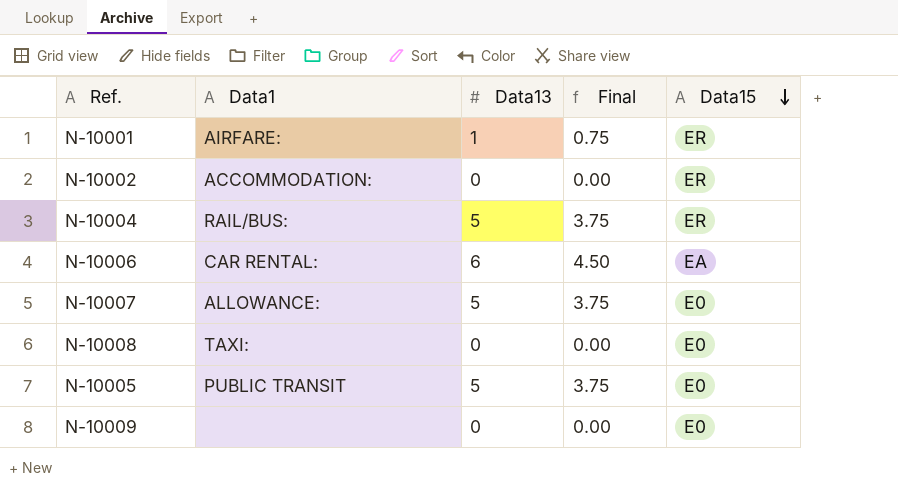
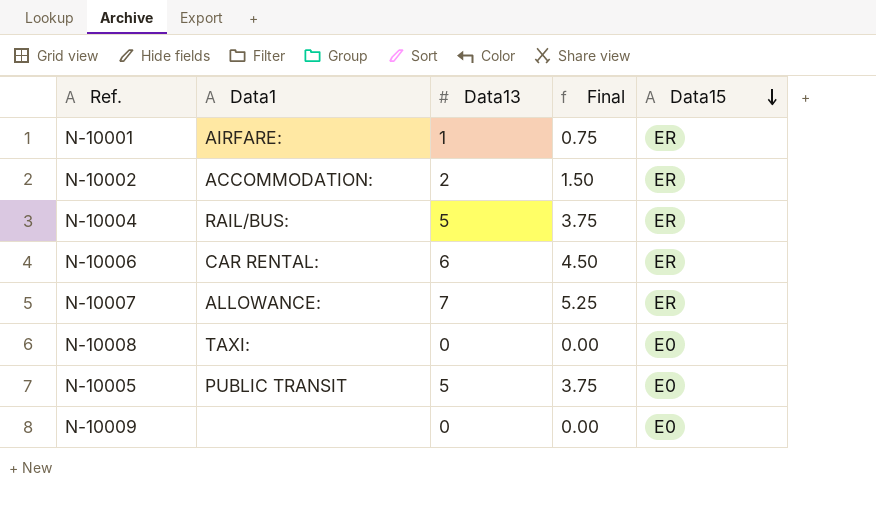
N-10002 | Data13: 0 -> 2
N-10002 | Final: 0.00 -> 1.50
N-10006 | Data15: EA -> ER
N-10007 | Data13: 5 -> 7
N-10007 | Final: 3.75 -> 5.25
N-10007 | Data15: E0 -> ER

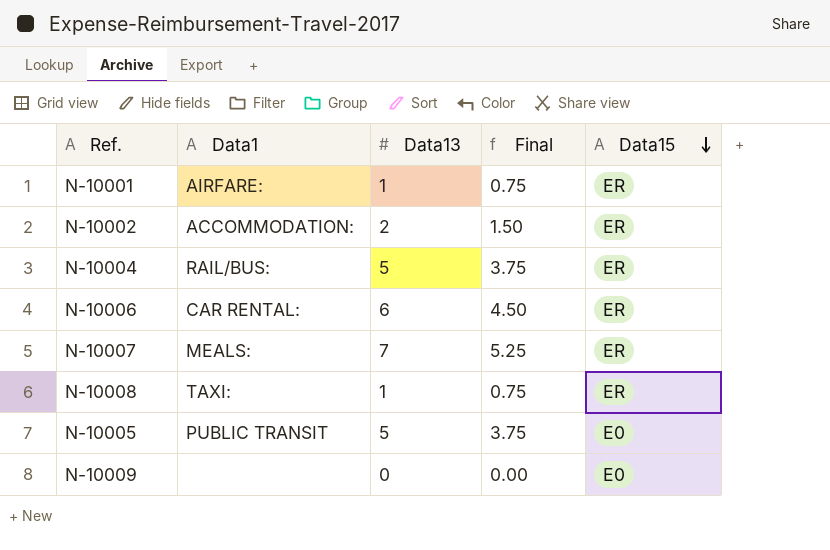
N-10007 | Data1: ALLOWANCE: -> MEALS:
N-10008 | Data13: 0 -> 1
N-10008 | Final: 0.00 -> 0.75
N-10008 | Data15: E0 -> ER

